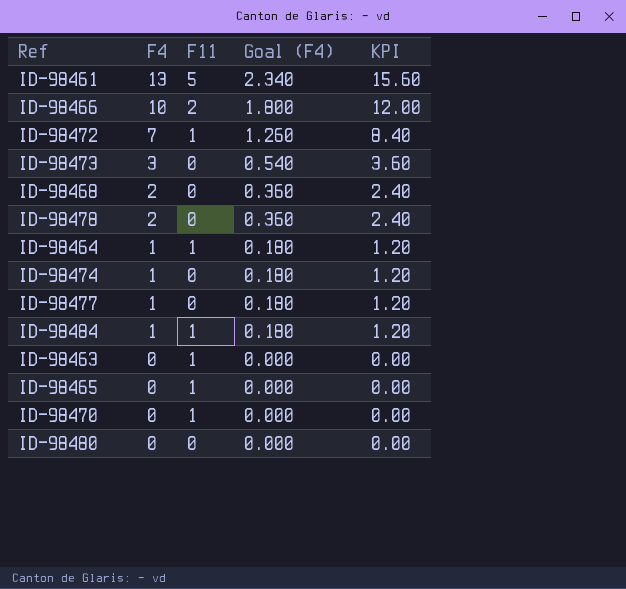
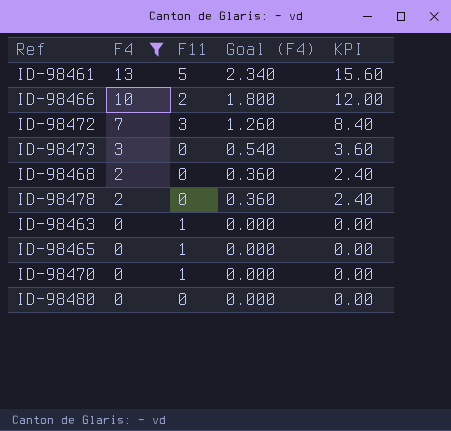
filter: none -> F4 != 1
ID-98472 | F11: 1 -> 3

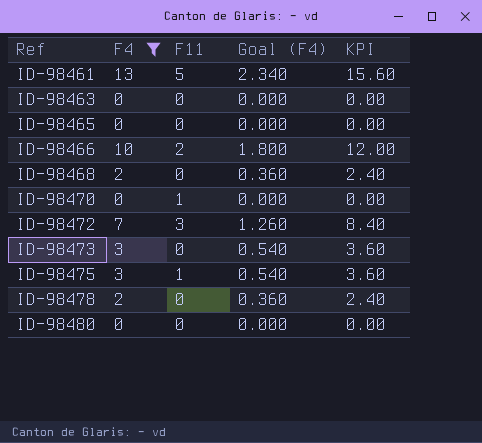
row order: F4 descending -> Ref ascending
ID-98463 | F11: 1 -> 0
ID-98465 | F11: 1 -> 0
row ID-98475: none -> 3 | 1 | 0.540 | 3.60

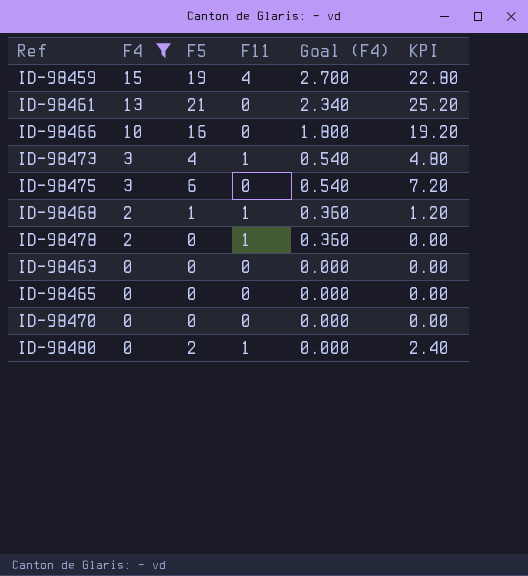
row order: Ref ascending -> F4 descending
column F5 | position: none -> 3
column KPI | formula: [F4] * 1.2 -> [F5] * 1.2
row ID-98472: 7 | 3 | 1.260 | 8.40 -> none
row ID-98459: none -> 15 | 19 | 4 | 2.700 | 22.80
ID-98461 | F11: 5 -> 0
ID-98466 | F11: 2 -> 0
ID-98473 | F11: 0 -> 1
ID-98475 | F11: 1 -> 0
ID-98468 | F11: 0 -> 1
ID-98478 | F11: 0 -> 1
ID-98470 | F11: 1 -> 0
ID-98480 | F11: 0 -> 1

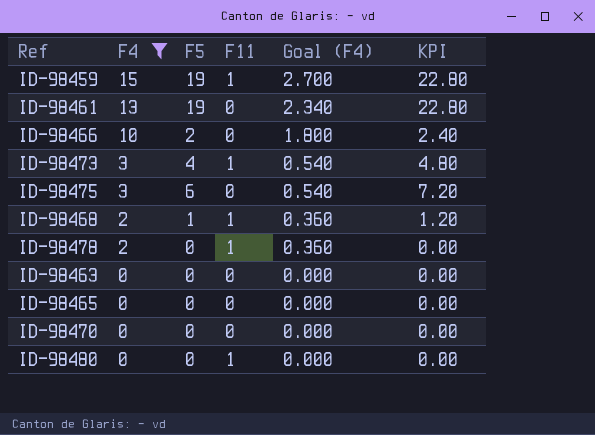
ID-98459 | F11: 4 -> 1
ID-98461 | F5: 21 -> 19
ID-98461 | KPI: 25.20 -> 22.80
ID-98466 | F5: 16 -> 2
ID-98466 | KPI: 19.20 -> 2.40
ID-98480 | F5: 2 -> 0
ID-98480 | KPI: 2.40 -> 0.00

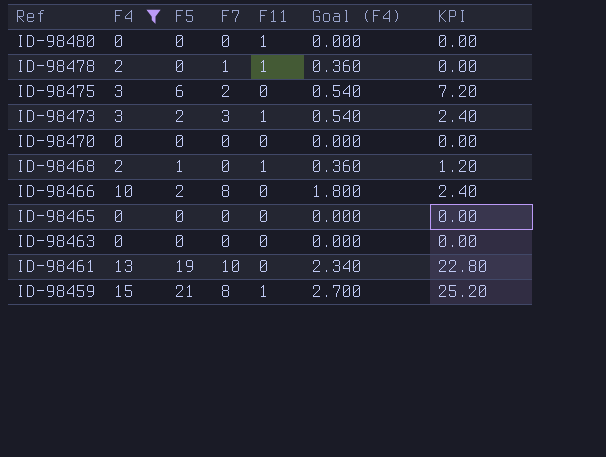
row order: F4 descending -> Ref descending
column F7 | position: none -> 4
ID-98473 | F5: 4 -> 2
ID-98473 | KPI: 4.80 -> 2.40
ID-98459 | F5: 19 -> 21
ID-98459 | KPI: 22.80 -> 25.20

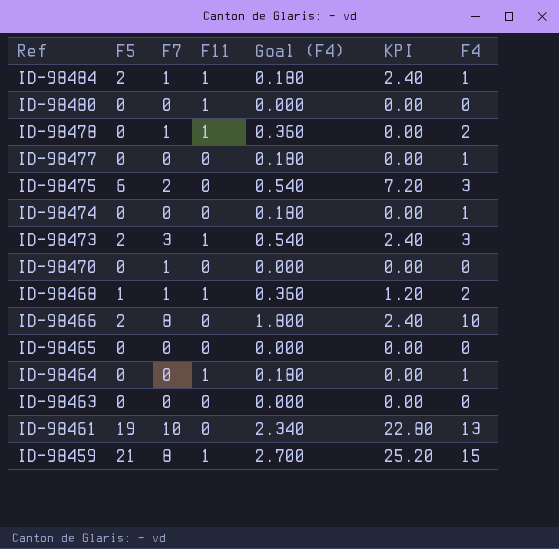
filter: F4 != 1 -> none
column F4 | position: 2 -> 7
ID-98470 | F7: 0 -> 1
ID-98468 | F7: 0 -> 1

